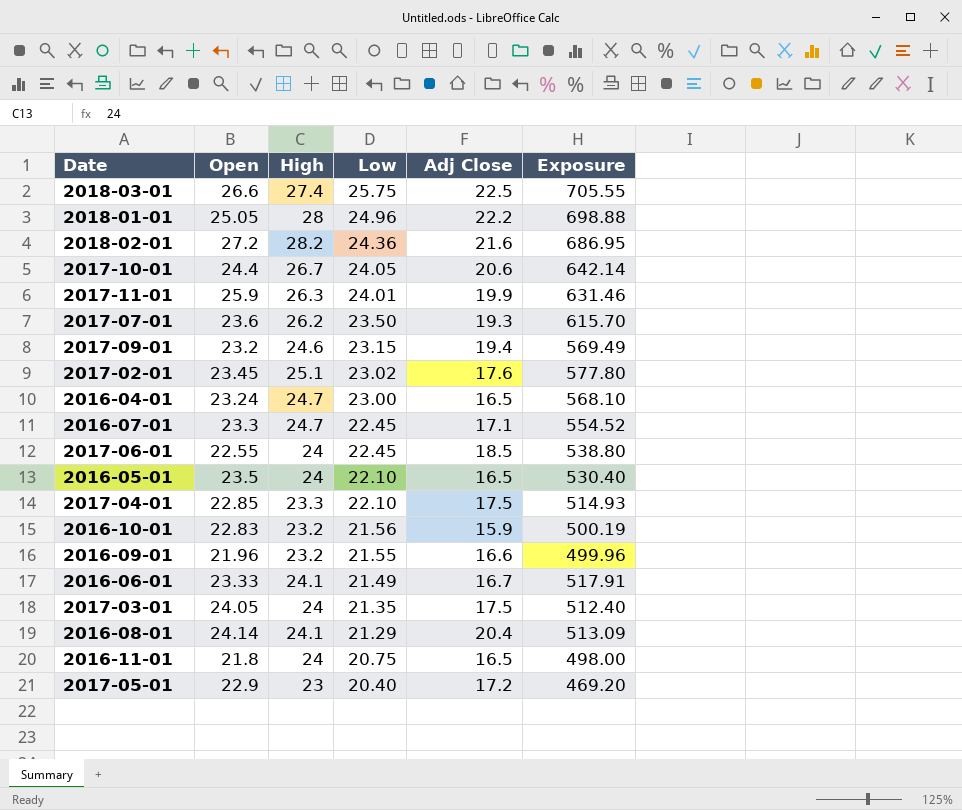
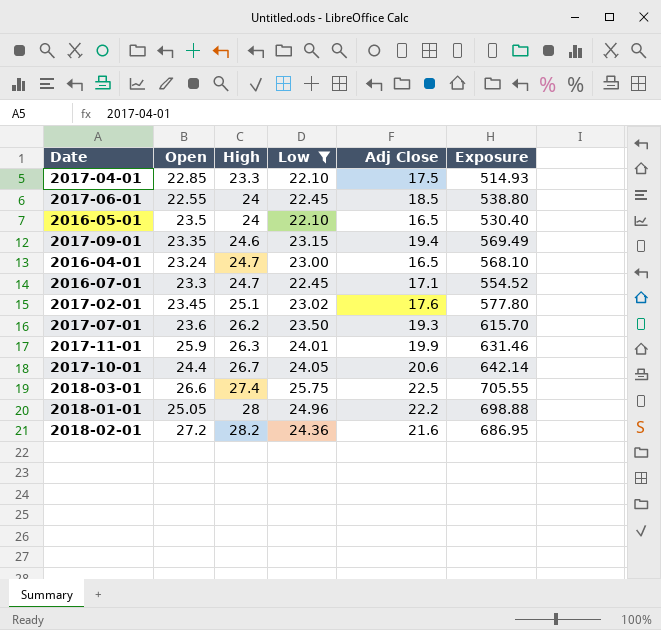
filter: none -> Low >= 22.10
row order: Low descending -> High ascending
2017-09-01 | Open: 23.2 -> 23.35

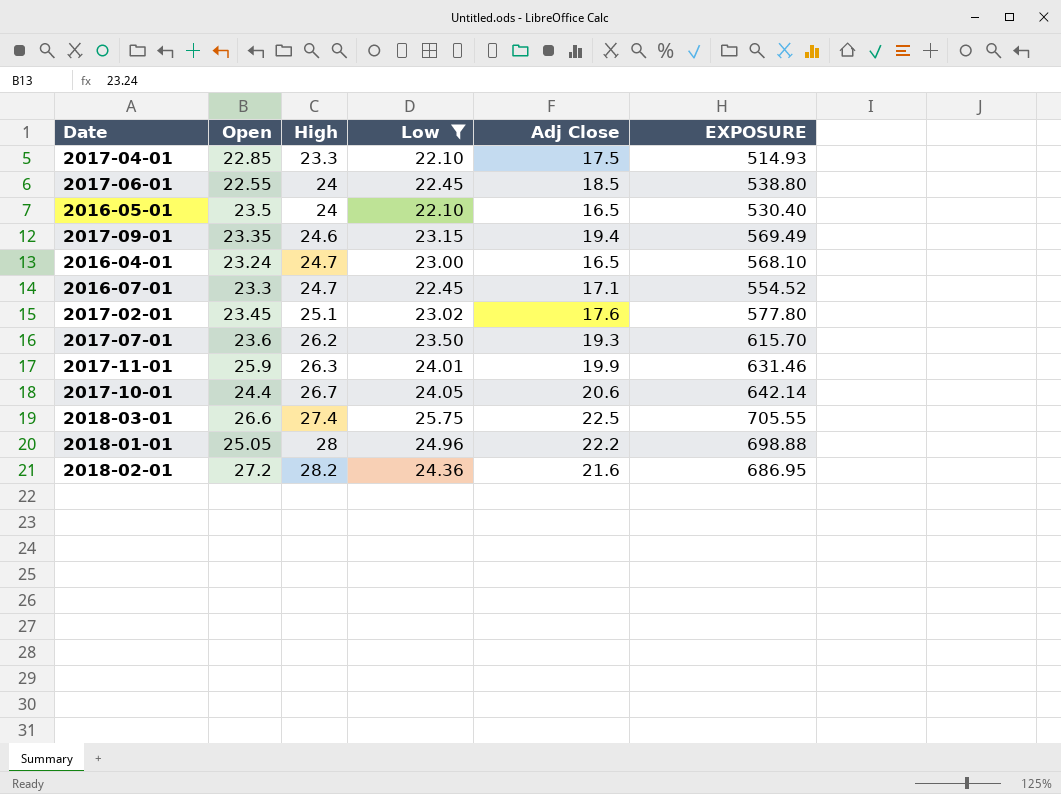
column name: Exposure -> EXPOSURE

